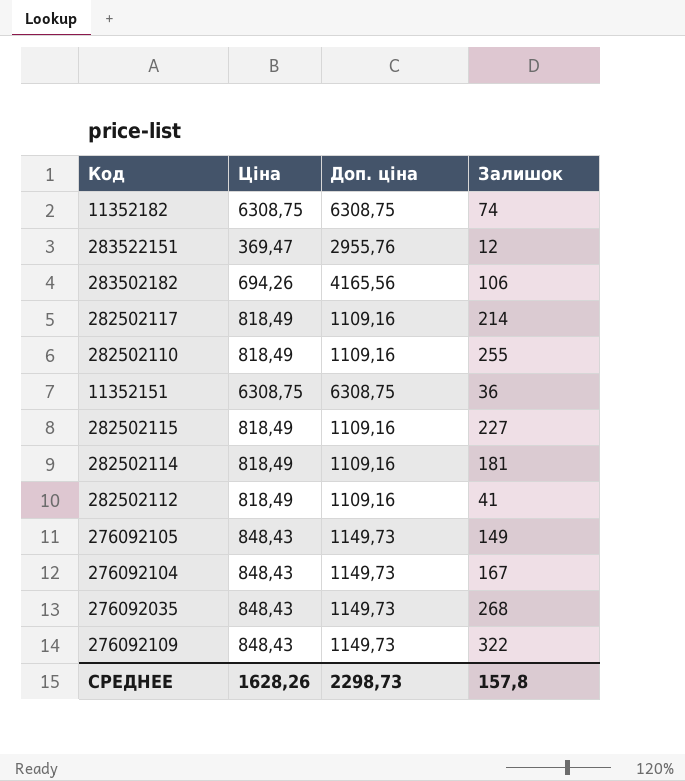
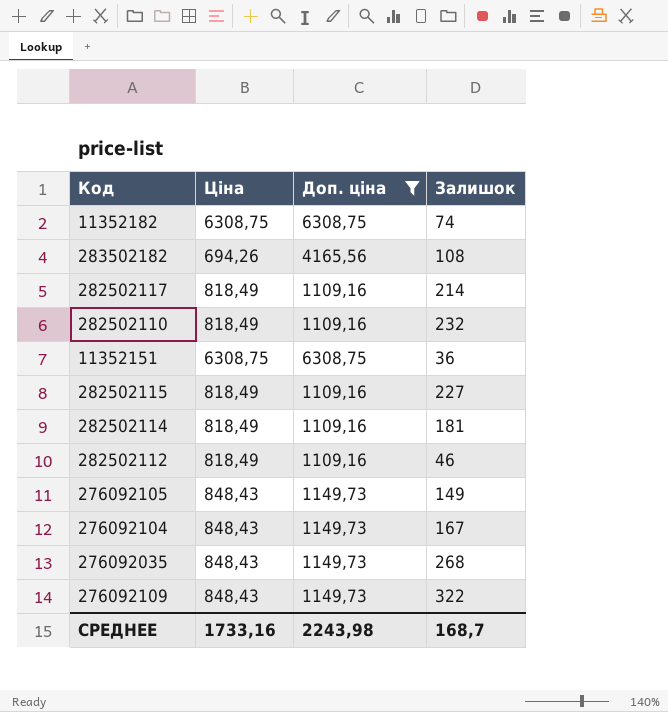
filter: none -> Доп. ціна != 2955,76
283502182 | Залишок: 106 -> 108
282502110 | Залишок: 255 -> 232
282502112 | Залишок: 41 -> 46
СРЕДНЕЕ | Ціна: 1628,26 -> 1733,16
СРЕДНЕЕ | Доп. ціна: 2298,73 -> 2243,98
СРЕДНЕЕ | Залишок: 157,8 -> 168,7

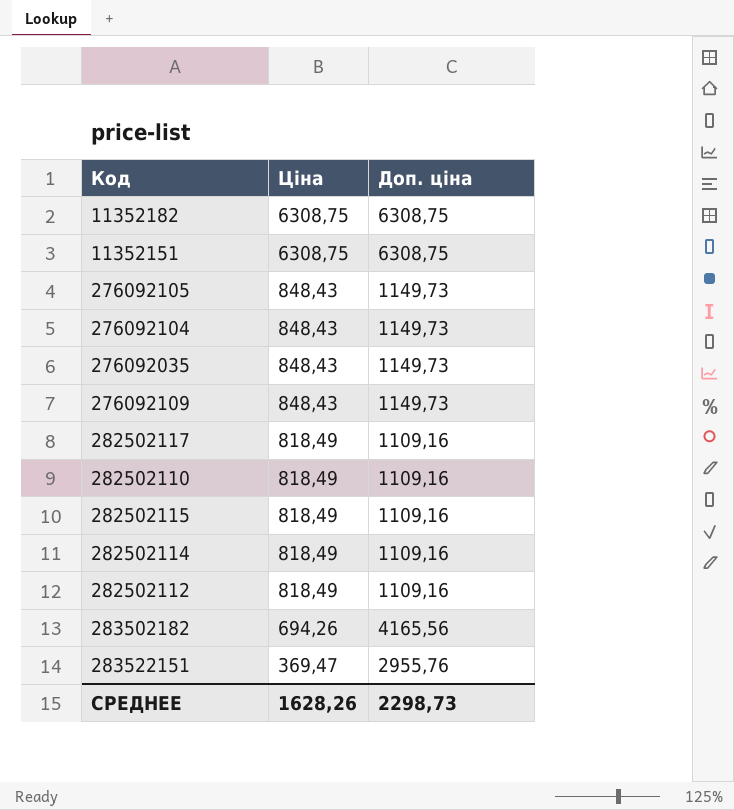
filter: Доп. ціна != 2955,76 -> none
row order: none -> Ціна descending
column Залишок | position: 4 -> none
СРЕДНЕЕ | Ціна: 1733,16 -> 1628,26
СРЕДНЕЕ | Доп. ціна: 2243,98 -> 2298,73

